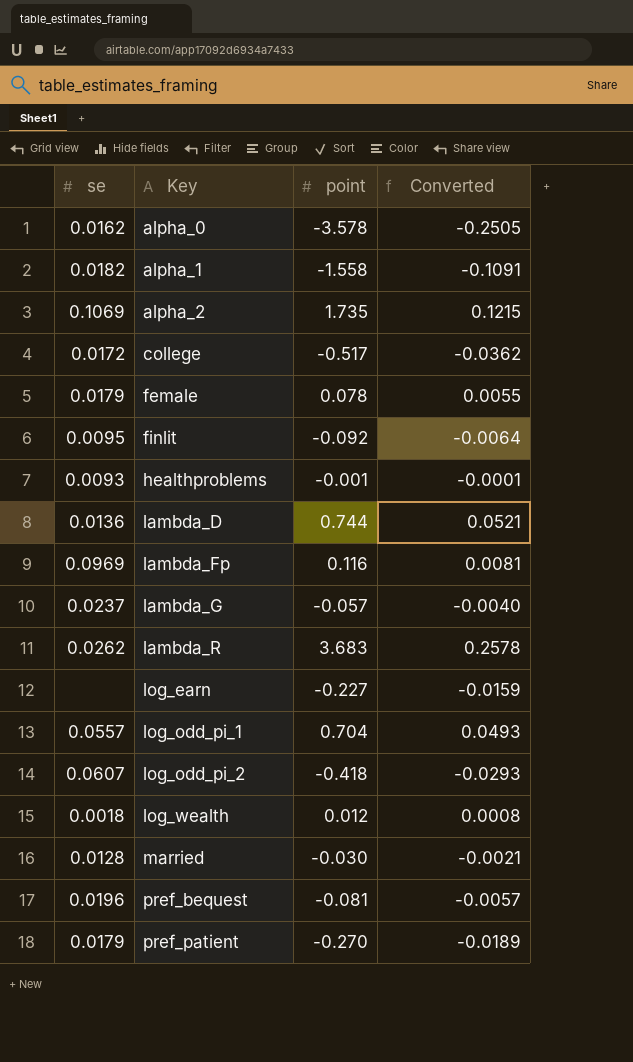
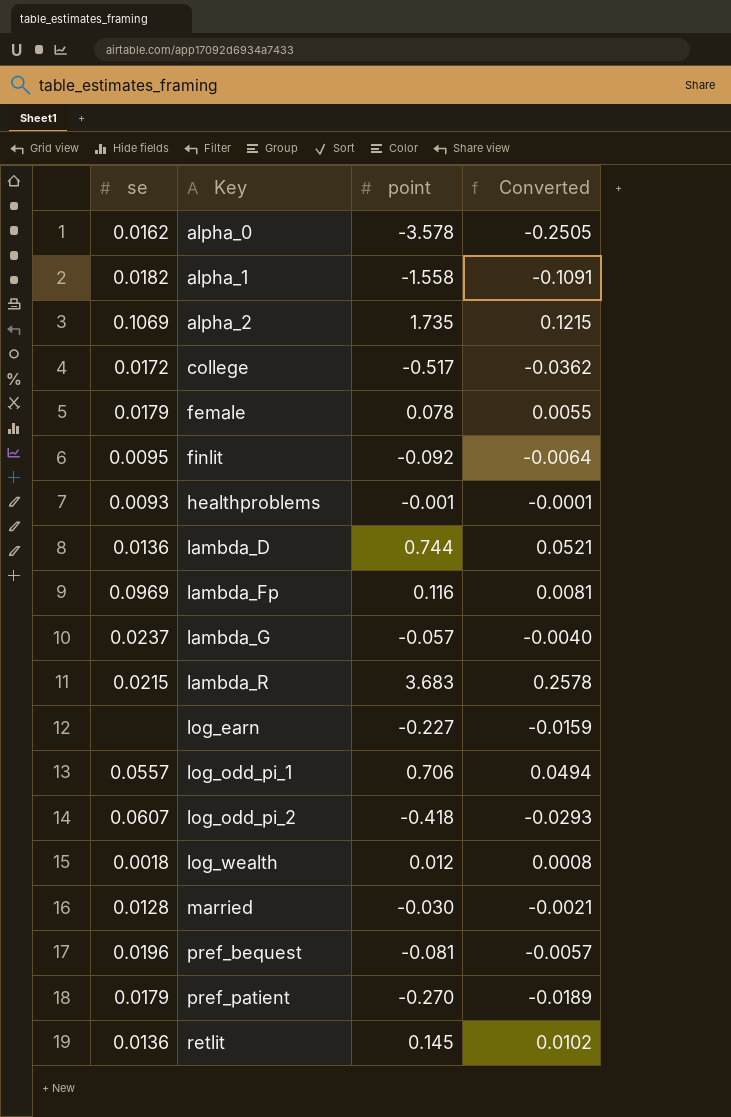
lambda_R | se: 0.0262 -> 0.0215
log_odd_pi_1 | point: 0.704 -> 0.706
log_odd_pi_1 | Converted: 0.0493 -> 0.0494
row retlit: none -> 0.0136 | 0.145 | 0.0102

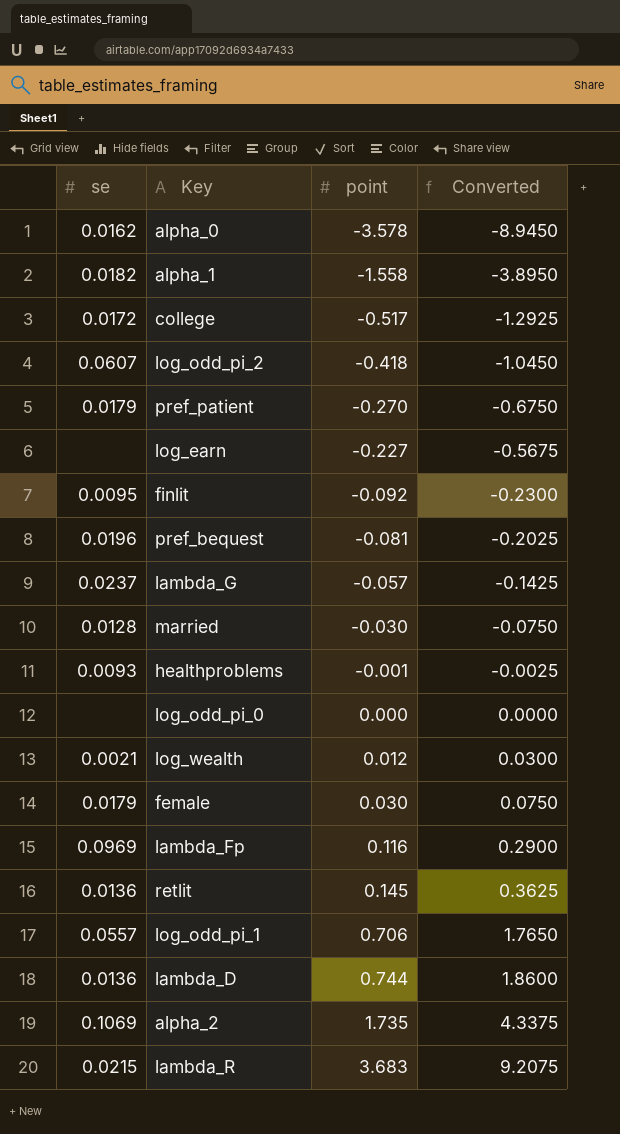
row order: Key ascending -> point ascending
column Converted | formula: [point] * 0.07 -> [point] * 2.5
row log_odd_pi_0: none -> none | 0.000 | 0.0000
log_wealth | se: 0.0018 -> 0.0021
female | point: 0.078 -> 0.030

